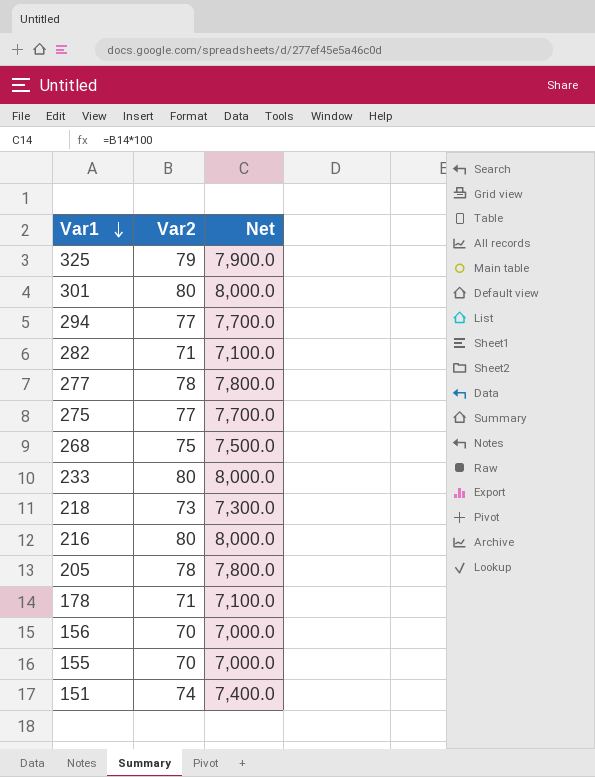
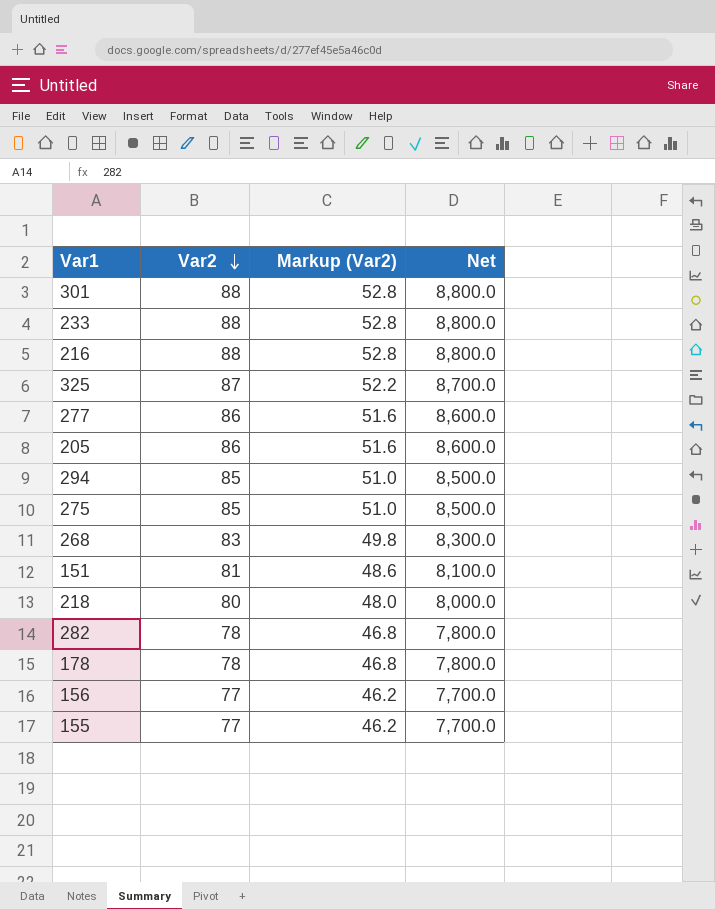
row order: Var1 descending -> Var2 descending
column Markup (Var2) | formula: none -> [Var2] * 0.6
301 | Var2: 80 -> 88
301 | Net: 8,000.0 -> 8,800.0
233 | Var2: 80 -> 88
233 | Net: 8,000.0 -> 8,800.0
216 | Var2: 80 -> 88
216 | Net: 8,000.0 -> 8,800.0
325 | Var2: 79 -> 87
325 | Net: 7,900.0 -> 8,700.0
277 | Var2: 78 -> 86
277 | Net: 7,800.0 -> 8,600.0
205 | Var2: 78 -> 86
205 | Net: 7,800.0 -> 8,600.0
294 | Var2: 77 -> 85
294 | Net: 7,700.0 -> 8,500.0
275 | Var2: 77 -> 85
275 | Net: 7,700.0 -> 8,500.0
268 | Var2: 75 -> 83
268 | Net: 7,500.0 -> 8,300.0
151 | Var2: 74 -> 81
151 | Net: 7,400.0 -> 8,100.0
218 | Var2: 73 -> 80
218 | Net: 7,300.0 -> 8,000.0
282 | Var2: 71 -> 78
282 | Net: 7,100.0 -> 7,800.0
178 | Var2: 71 -> 78
178 | Net: 7,100.0 -> 7,800.0
156 | Var2: 70 -> 77
156 | Net: 7,000.0 -> 7,700.0
155 | Var2: 70 -> 77
155 | Net: 7,000.0 -> 7,700.0

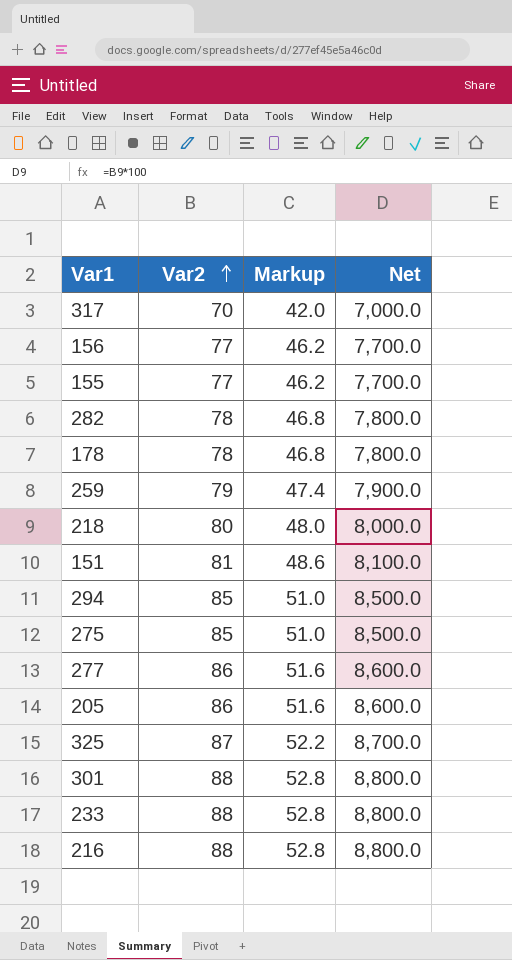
row order: Var2 descending -> Var2 ascending
column name: Markup (Var2) -> Markup
row 268: 83 | 49.8 | 8,300.0 -> none
row 317: none -> 70 | 42.0 | 7,000.0
row 259: none -> 79 | 47.4 | 7,900.0

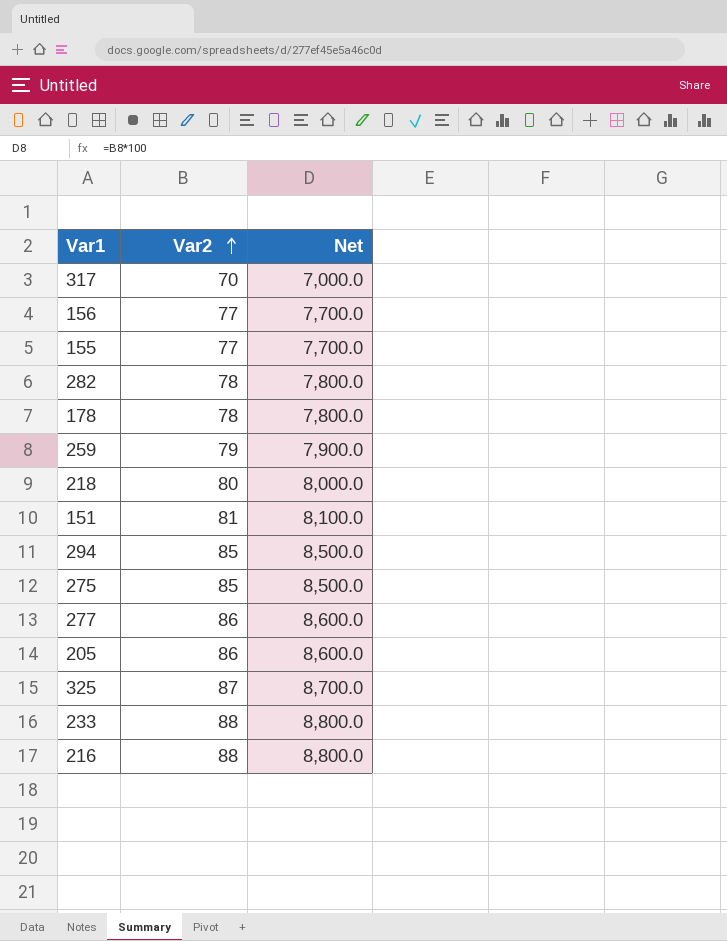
column Markup | formula: [Var2] * 0.6 -> none
row 301: 88 | 52.8 | 8,800.0 -> none

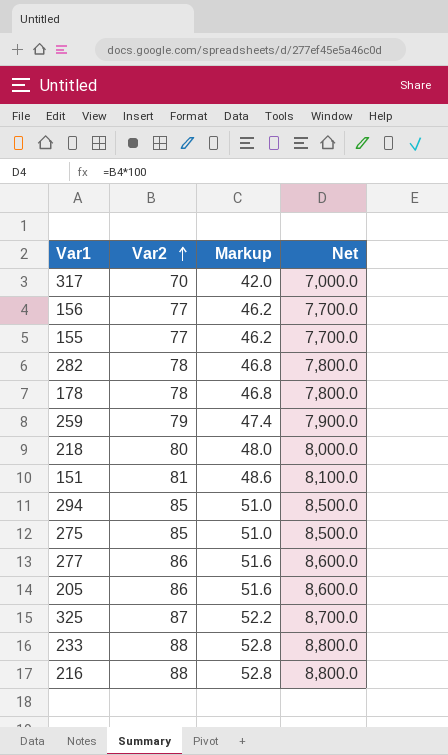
column Markup | formula: none -> [Var2] * 0.6

